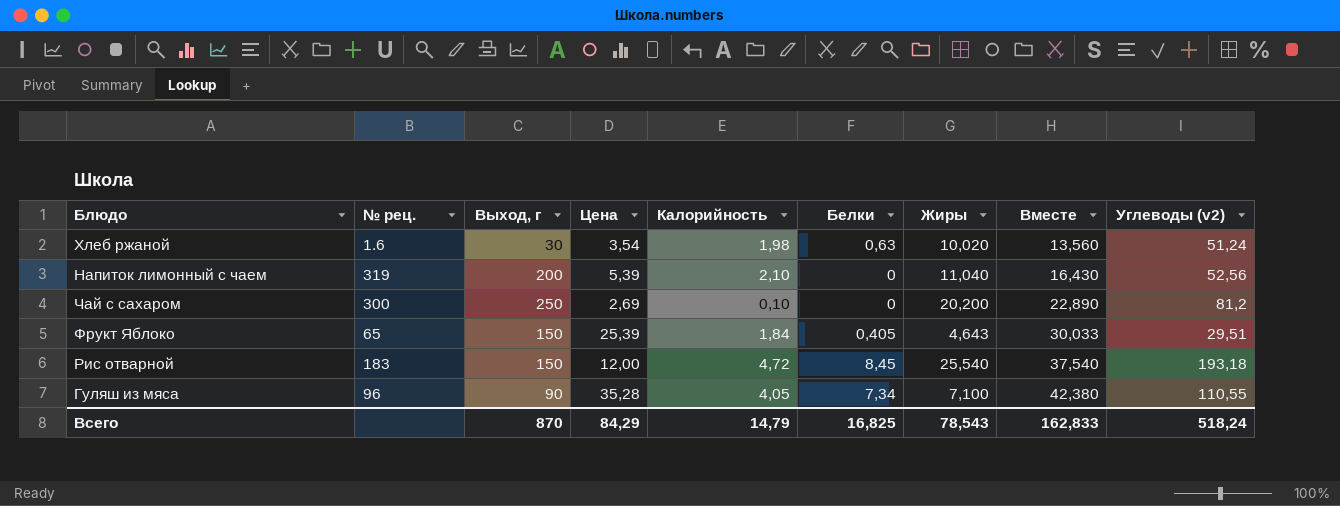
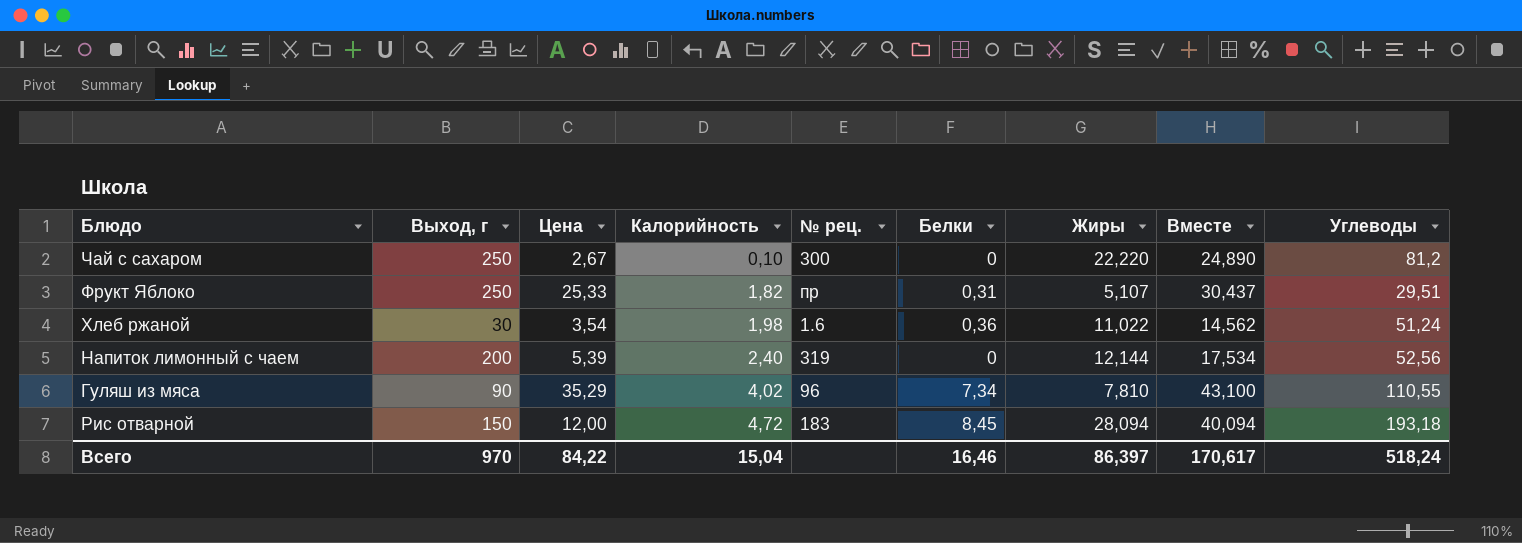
row order: Вместе ascending -> Калорийность ascending
column № рец. | position: 2 -> 5
column name: Углеводы (v2) -> Углеводы
Чай с сахаром | Цена: 2,69 -> 2,67
Чай с сахаром | Жиры: 20,200 -> 22,220
Чай с сахаром | Вместе: 22,890 -> 24,890
Фрукт Яблоко | Выход, г: 150 -> 250
Фрукт Яблоко | Цена: 25,39 -> 25,33
Фрукт Яблоко | Калорийность: 1,84 -> 1,82
Фрукт Яблоко | № рец.: 65 -> пр
Фрукт Яблоко | Белки: 0,405 -> 0,31
Фрукт Яблоко | Жиры: 4,643 -> 5,107
Фрукт Яблоко | Вместе: 30,033 -> 30,437
Хлеб ржаной | Белки: 0,63 -> 0,36
Хлеб ржаной | Жиры: 10,020 -> 11,022
Хлеб ржаной | Вместе: 13,560 -> 14,562
Напиток лимонный с чаем | Калорийность: 2,10 -> 2,40
Напиток лимонный с чаем | Жиры: 11,040 -> 12,144
Напиток лимонный с чаем | Вместе: 16,430 -> 17,534
Гуляш из мяса | Цена: 35,28 -> 35,29
Гуляш из мяса | Калорийность: 4,05 -> 4,02
Гуляш из мяса | Жиры: 7,100 -> 7,810
Гуляш из мяса | Вместе: 42,380 -> 43,100
Рис отварной | Жиры: 25,540 -> 28,094
Рис отварной | Вместе: 37,540 -> 40,094
Всего | Выход, г: 870 -> 970
Всего | Цена: 84,29 -> 84,22
Всего | Калорийность: 14,79 -> 15,04
Всего | Белки: 16,825 -> 16,46
Всего | Жиры: 78,543 -> 86,397
Всего | Вместе: 162,833 -> 170,617

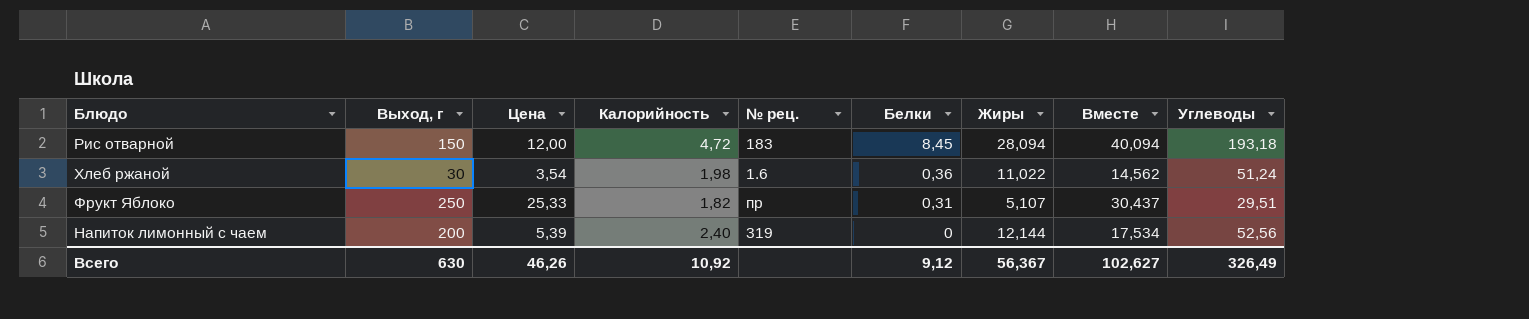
row order: Калорийность ascending -> Белки descending
row Чай с сахаром: 250 | 2,67 | 0,10 | 300 | 0 | 22,220 | 24,890 | 81,2 -> none
row Гуляш из мяса: 90 | 35,29 | 4,02 | 96 | 7,34 | 7,810 | 43,100 | 110,55 -> none
Всего | Выход, г: 970 -> 630
Всего | Цена: 84,22 -> 46,26
Всего | Калорийность: 15,04 -> 10,92
Всего | Белки: 16,46 -> 9,12
Всего | Жиры: 86,397 -> 56,367
Всего | Вместе: 170,617 -> 102,627
Всего | Углеводы: 518,24 -> 326,49

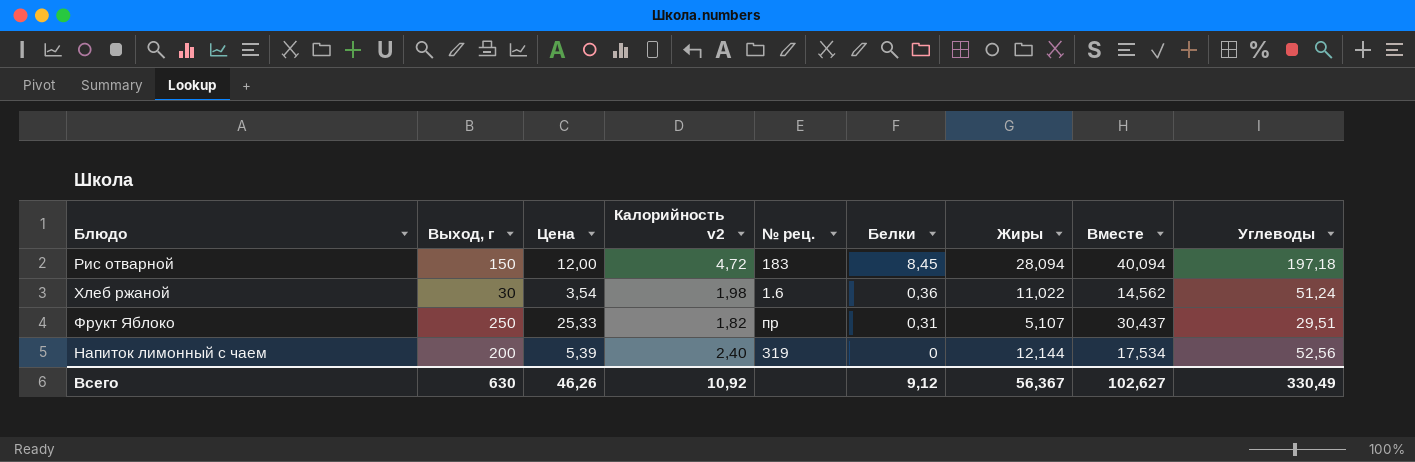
column name: Калорийность -> Калорийность v2
Рис отварной | Углеводы: 193,18 -> 197,18
Всего | Углеводы: 326,49 -> 330,49

